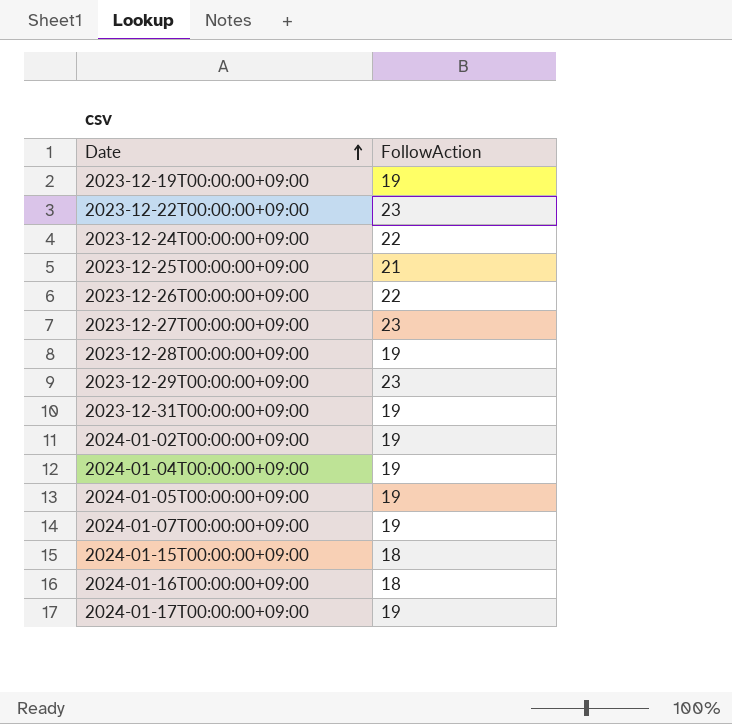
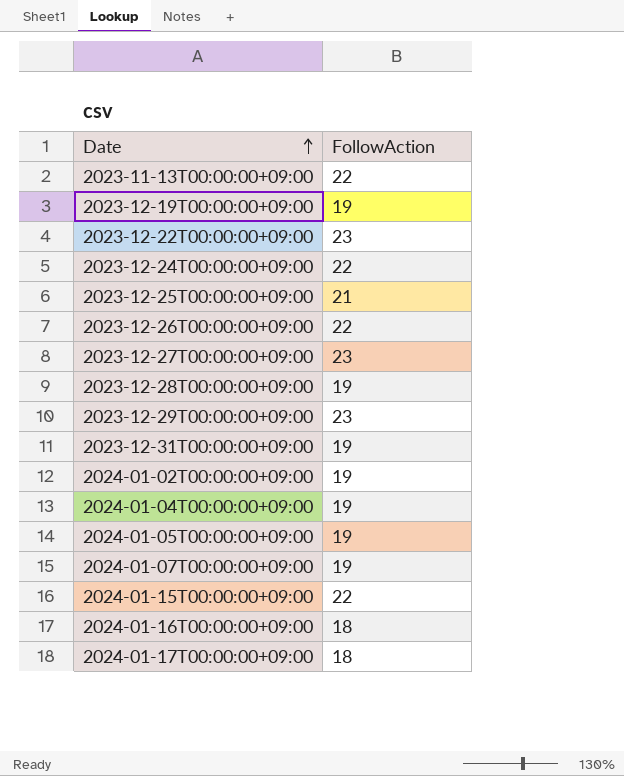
row 2023-11-13T00:00:00+09:00: none -> 22
2024-01-15T00:00:00+09:00 | FollowAction: 18 -> 22
2024-01-17T00:00:00+09:00 | FollowAction: 19 -> 18

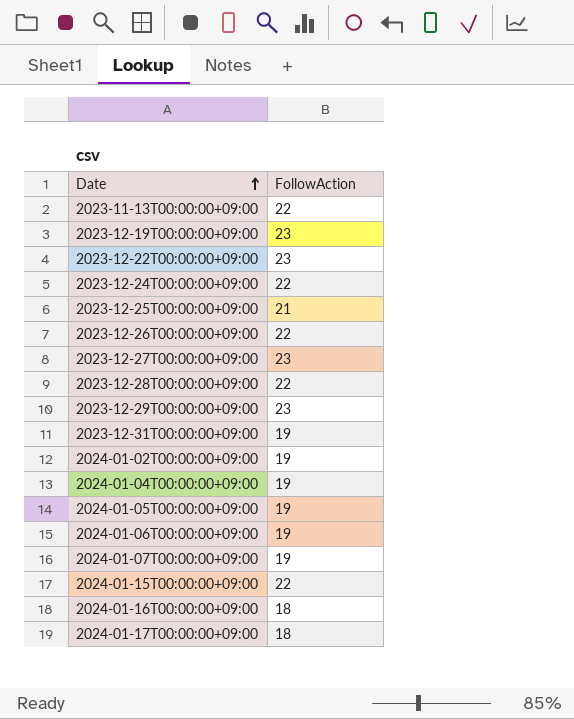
2023-12-19T00:00:00+09:00 | FollowAction: 19 -> 23
2023-12-28T00:00:00+09:00 | FollowAction: 19 -> 22
row 2024-01-06T00:00:00+09:00: none -> 19

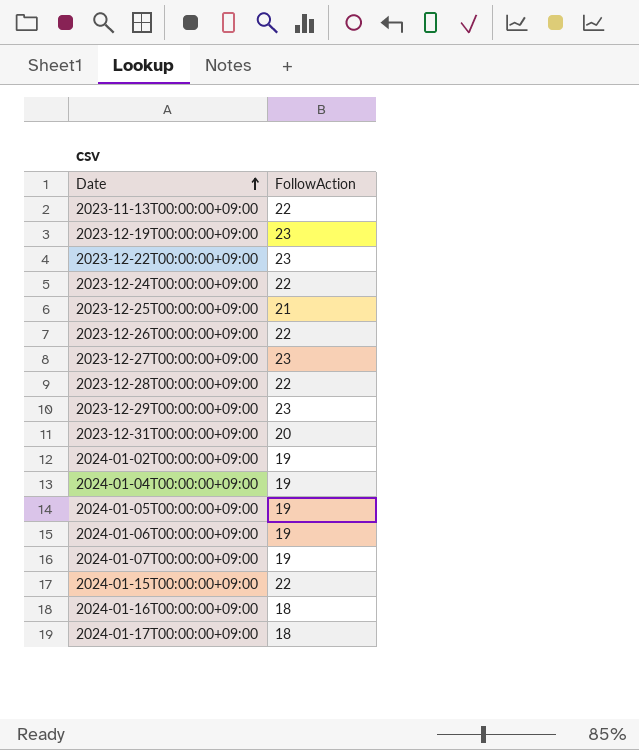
2023-12-31T00:00:00+09:00 | FollowAction: 19 -> 20

